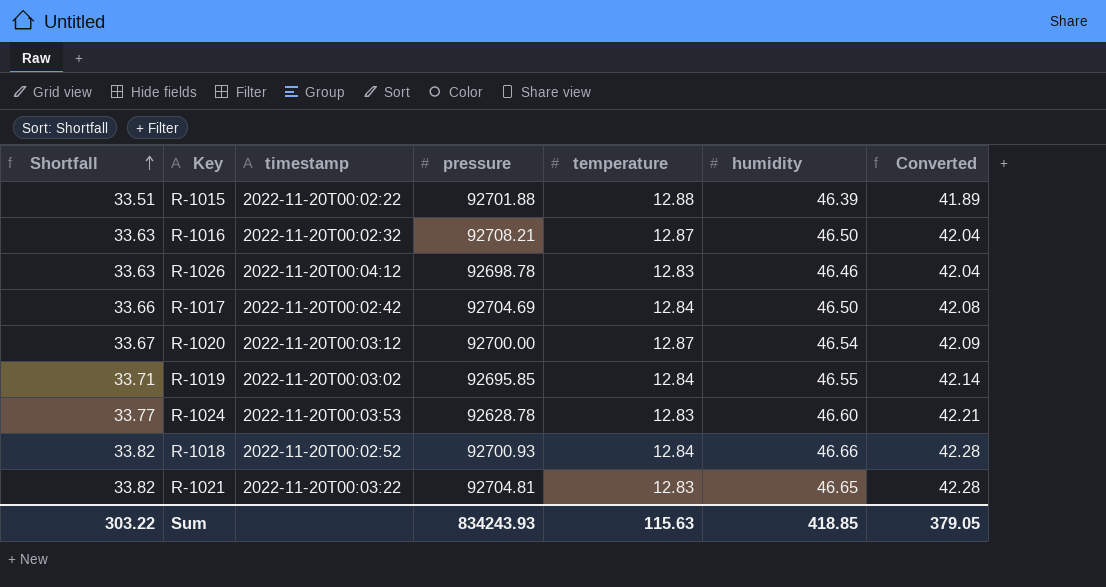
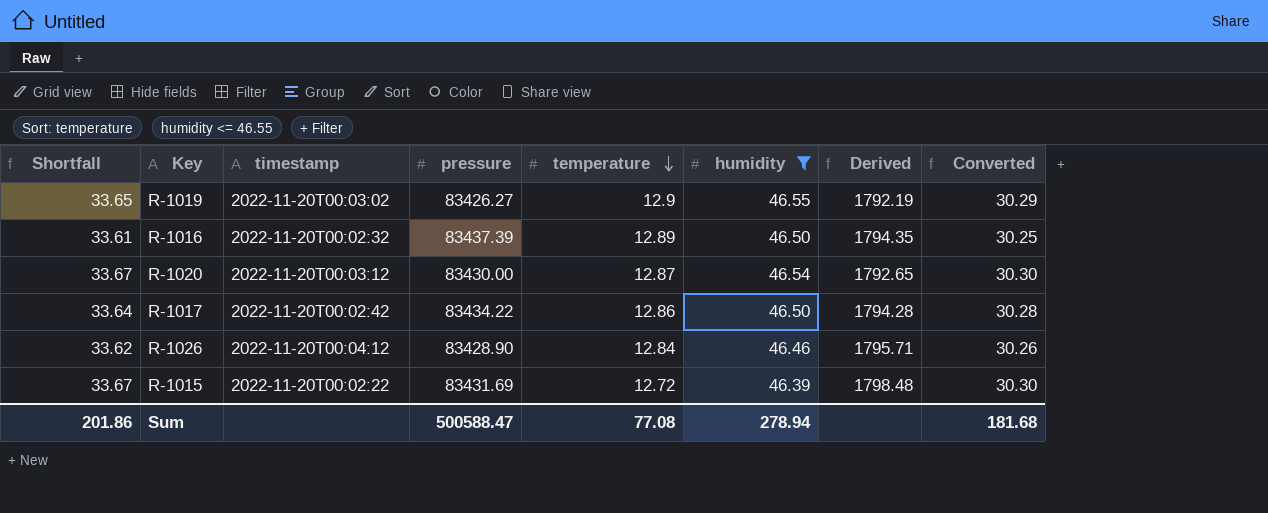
filter: none -> humidity <= 46.55
row order: Shortfall ascending -> temperature descending
column Derived | formula: none -> [pressure] / [humidity]
column Converted | formula: [Shortfall] * 1.25 -> [Shortfall] * 0.9
R-1019 | Shortfall: 33.71 -> 33.65
R-1019 | pressure: 92695.85 -> 83426.27
R-1019 | temperature: 12.84 -> 12.9
R-1016 | Shortfall: 33.63 -> 33.61
R-1016 | pressure: 92708.21 -> 83437.39
R-1016 | temperature: 12.87 -> 12.89
R-1020 | pressure: 92700.00 -> 83430.00
R-1017 | Shortfall: 33.66 -> 33.64
R-1017 | pressure: 92704.69 -> 83434.22
R-1017 | temperature: 12.84 -> 12.86
R-1026 | Shortfall: 33.63 -> 33.62
R-1026 | pressure: 92698.78 -> 83428.90
R-1026 | temperature: 12.83 -> 12.84
R-1015 | Shortfall: 33.51 -> 33.67
R-1015 | pressure: 92701.88 -> 83431.69
R-1015 | temperature: 12.88 -> 12.72
Sum | Shortfall: 303.22 -> 201.86
Sum | pressure: 834243.93 -> 500588.47
Sum | temperature: 115.63 -> 77.08
Sum | humidity: 418.85 -> 278.94
Sum | Converted: 379.05 -> 181.68

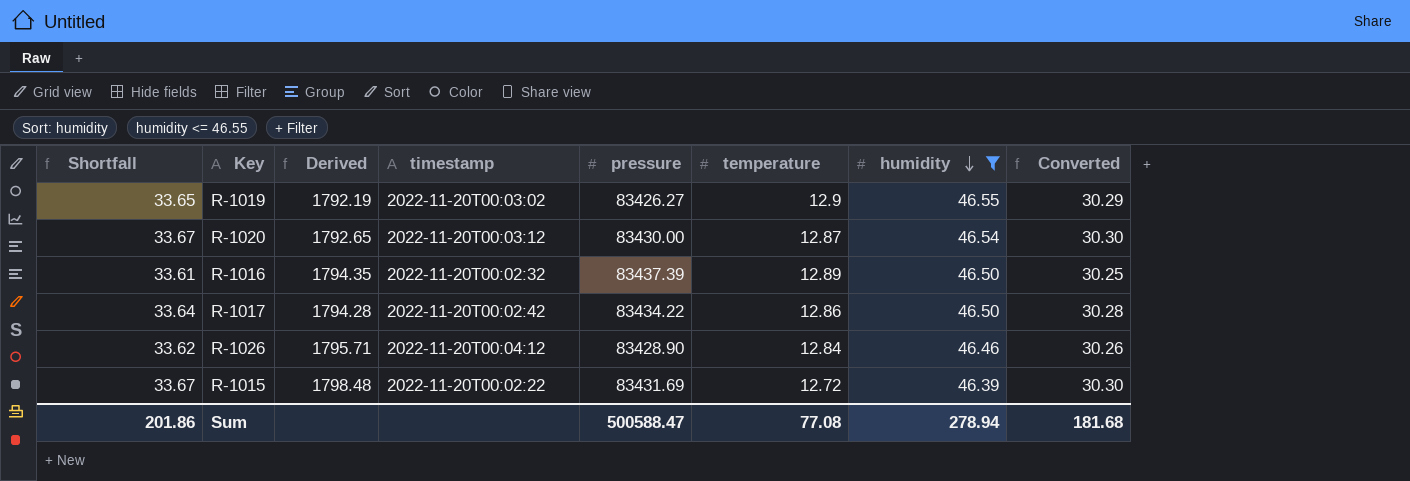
row order: temperature descending -> humidity descending
column Derived | position: 7 -> 3

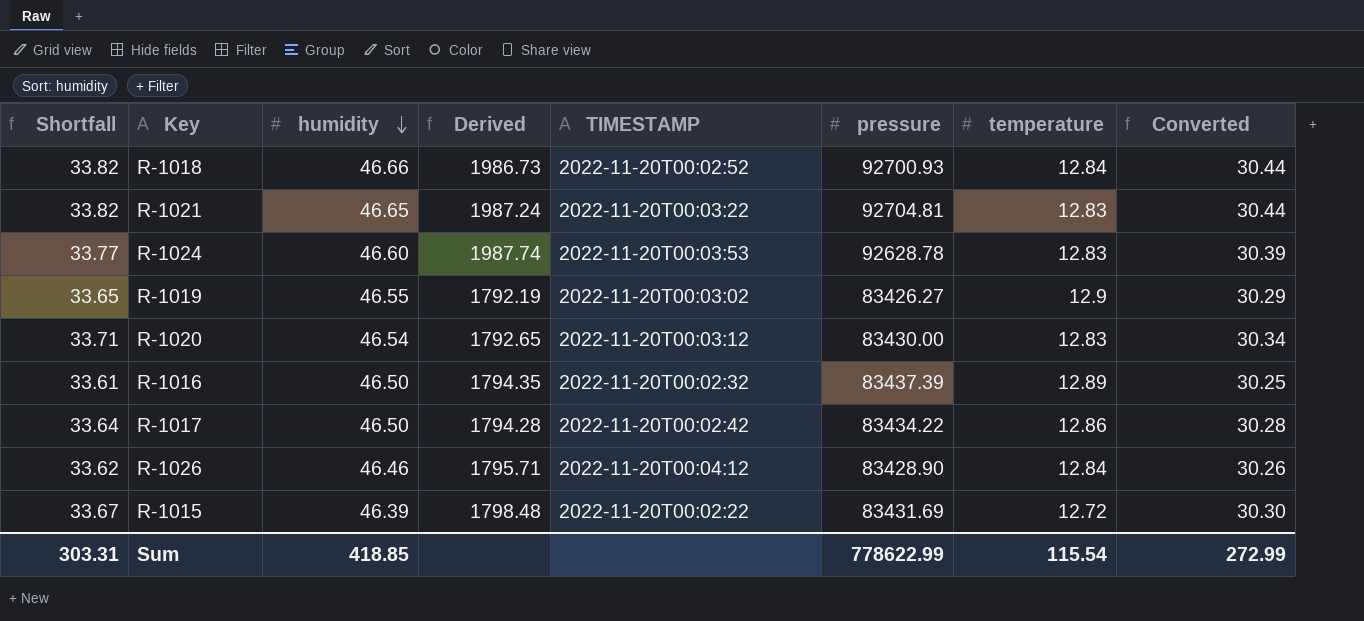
filter: humidity <= 46.55 -> none
column humidity | position: 7 -> 3
column name: timestamp -> TIMESTAMP
R-1020 | Shortfall: 33.67 -> 33.71
R-1020 | temperature: 12.87 -> 12.83
R-1020 | Converted: 30.30 -> 30.34
Sum | Shortfall: 201.86 -> 303.31
Sum | humidity: 278.94 -> 418.85
Sum | pressure: 500588.47 -> 778622.99
Sum | temperature: 77.08 -> 115.54
Sum | Converted: 181.68 -> 272.99

